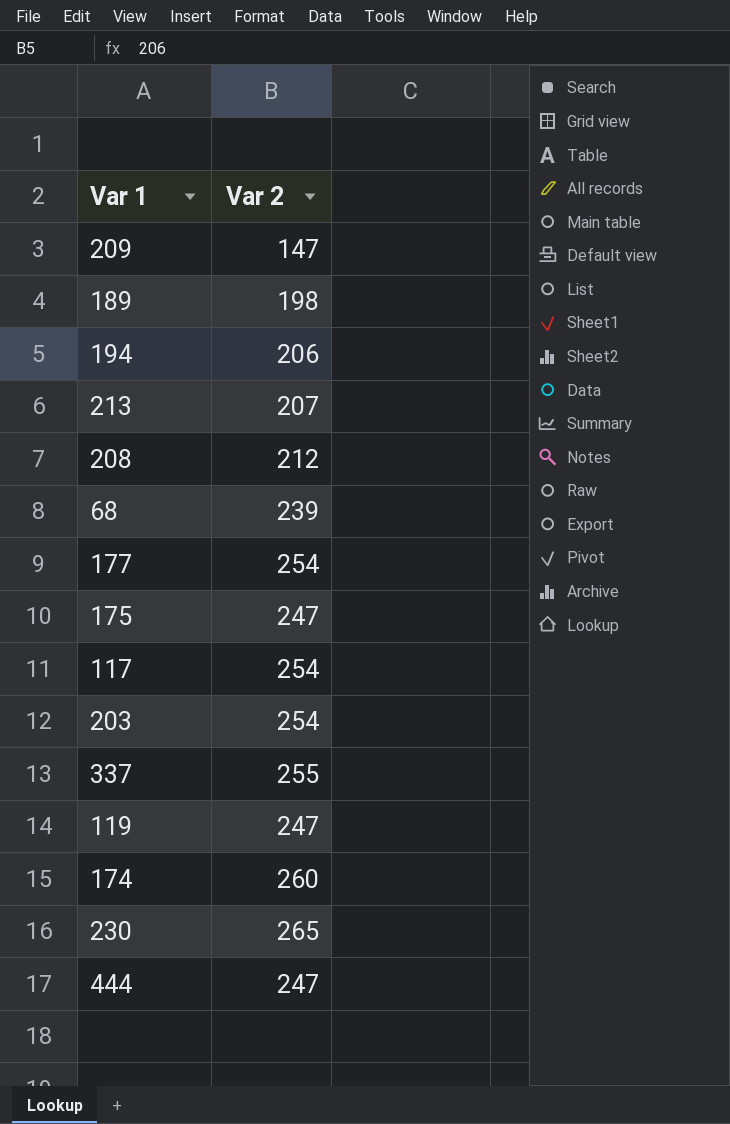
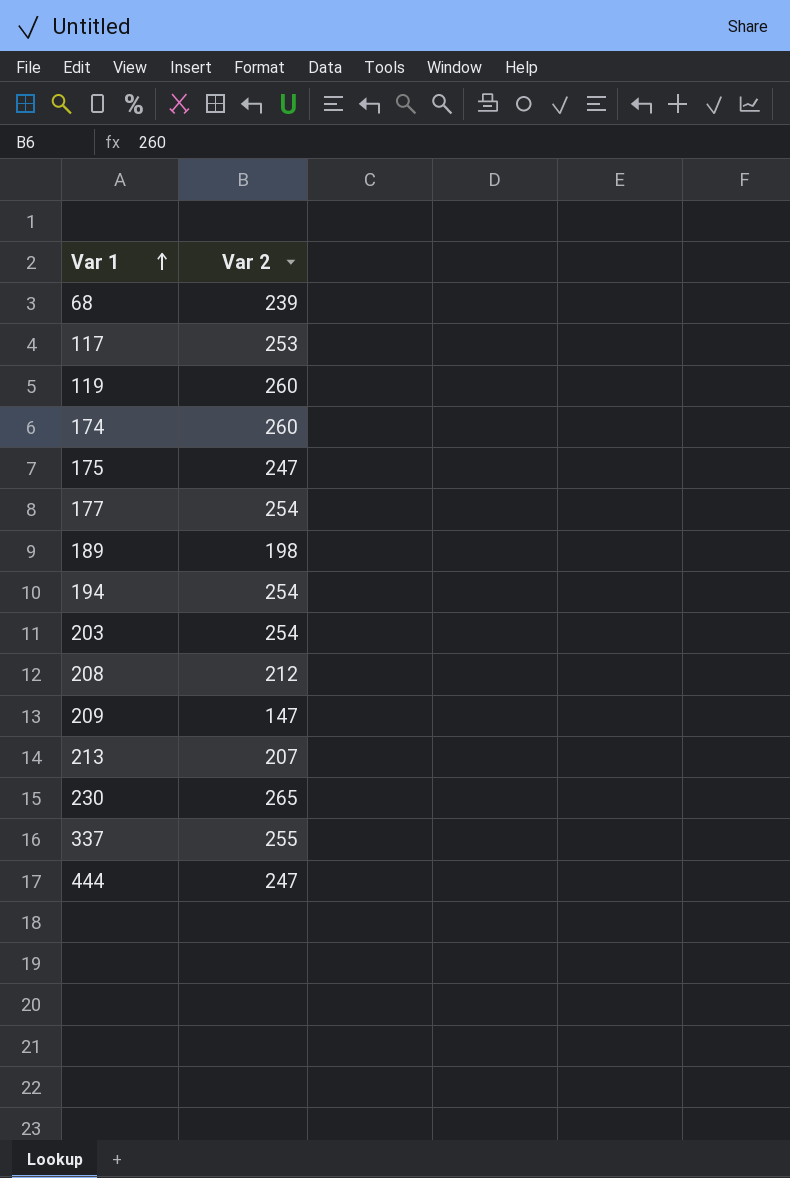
row order: none -> Var 1 ascending
117 | Var 2: 254 -> 253
119 | Var 2: 247 -> 260
194 | Var 2: 206 -> 254

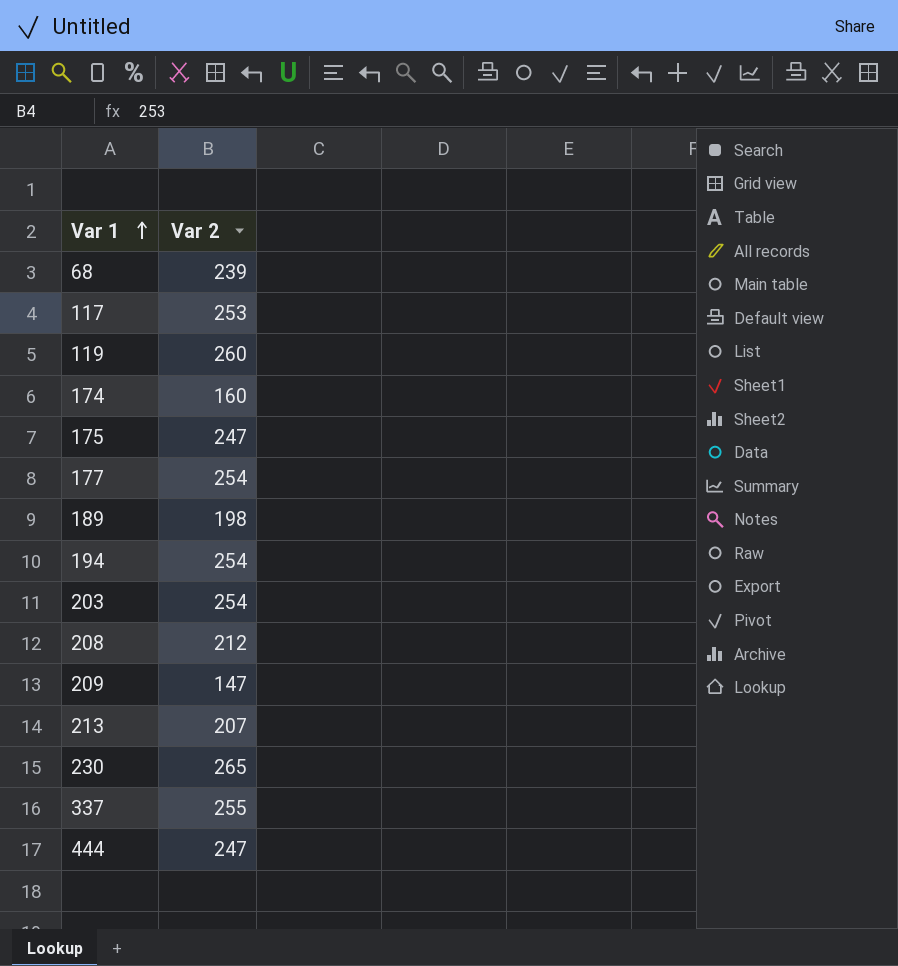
174 | Var 2: 260 -> 160

